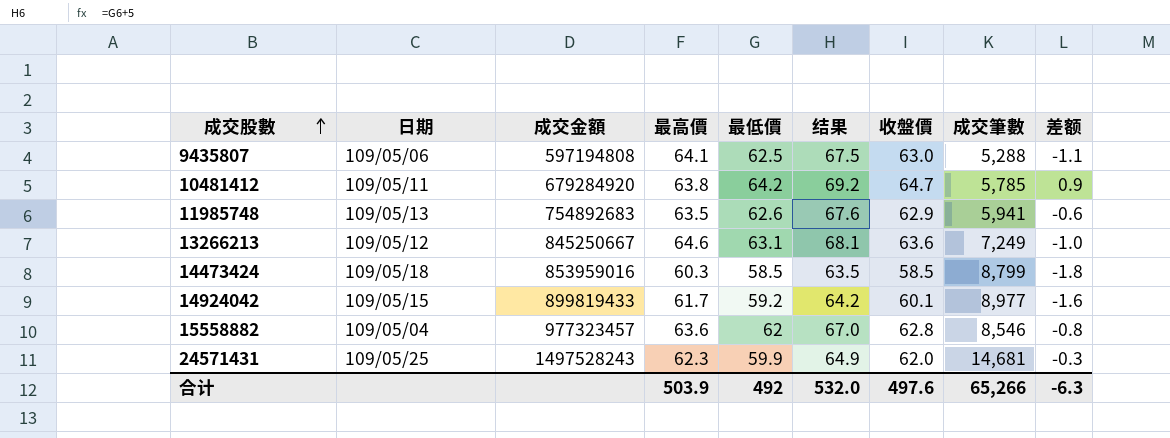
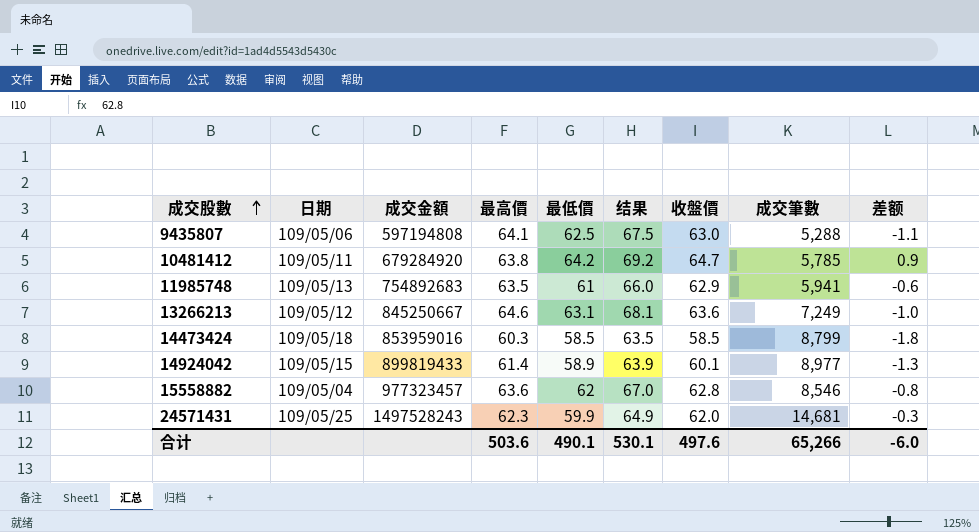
11985748 | 最低價: 62.6 -> 61
11985748 | 结果: 67.6 -> 66.0
14924042 | 最高價: 61.7 -> 61.4
14924042 | 最低價: 59.2 -> 58.9
14924042 | 结果: 64.2 -> 63.9
14924042 | 差额: -1.6 -> -1.3
合计 | 最高價: 503.9 -> 503.6
合计 | 最低價: 492 -> 490.1
合计 | 结果: 532.0 -> 530.1
合计 | 差额: -6.3 -> -6.0

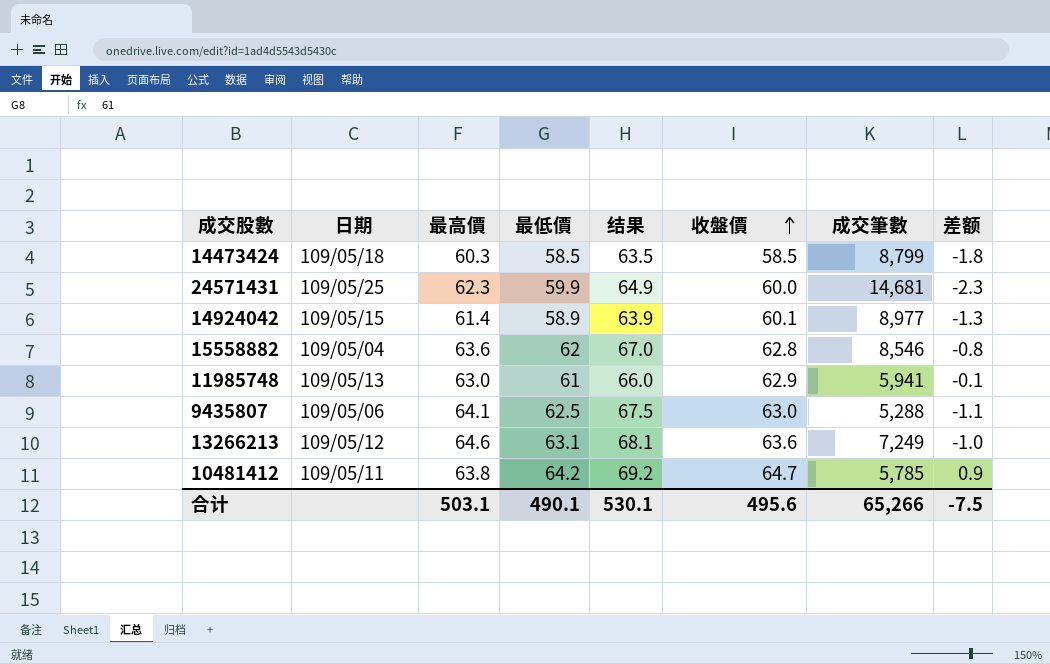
row order: 成交股數 ascending -> 收盤價 ascending
column 成交金額 | position: 3 -> none
24571431 | 收盤價: 62.0 -> 60.0
24571431 | 差额: -0.3 -> -2.3
11985748 | 最高價: 63.5 -> 63.0
11985748 | 差额: -0.6 -> -0.1
合计 | 最高價: 503.6 -> 503.1
合计 | 收盤價: 497.6 -> 495.6
合计 | 差额: -6.0 -> -7.5

